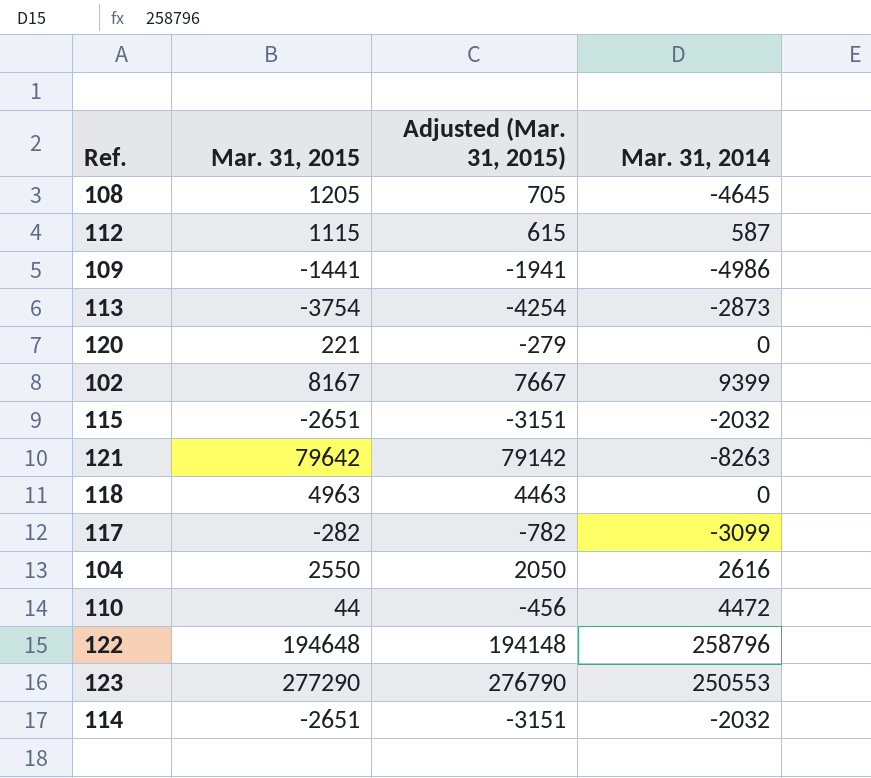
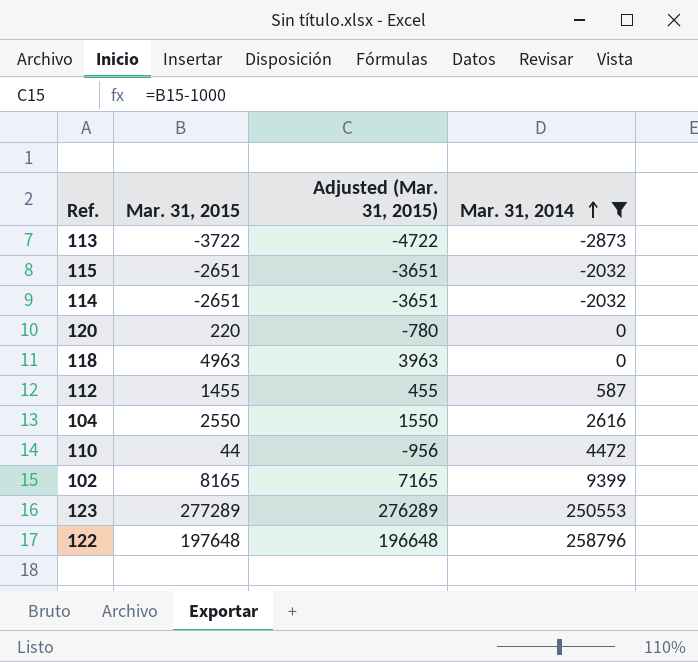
filter: none -> Mar. 31, 2014 >= -2873
row order: none -> Mar. 31, 2014 ascending
column Adjusted (Mar. 31, 2015) | formula: [Mar. 31, 2015] - 500 -> [Mar. 31, 2015] - 1000
113 | Mar. 31, 2015: -3754 -> -3722
120 | Mar. 31, 2015: 221 -> 220
112 | Mar. 31, 2015: 1115 -> 1455
102 | Mar. 31, 2015: 8167 -> 8165
123 | Mar. 31, 2015: 277290 -> 277289
122 | Mar. 31, 2015: 194648 -> 197648

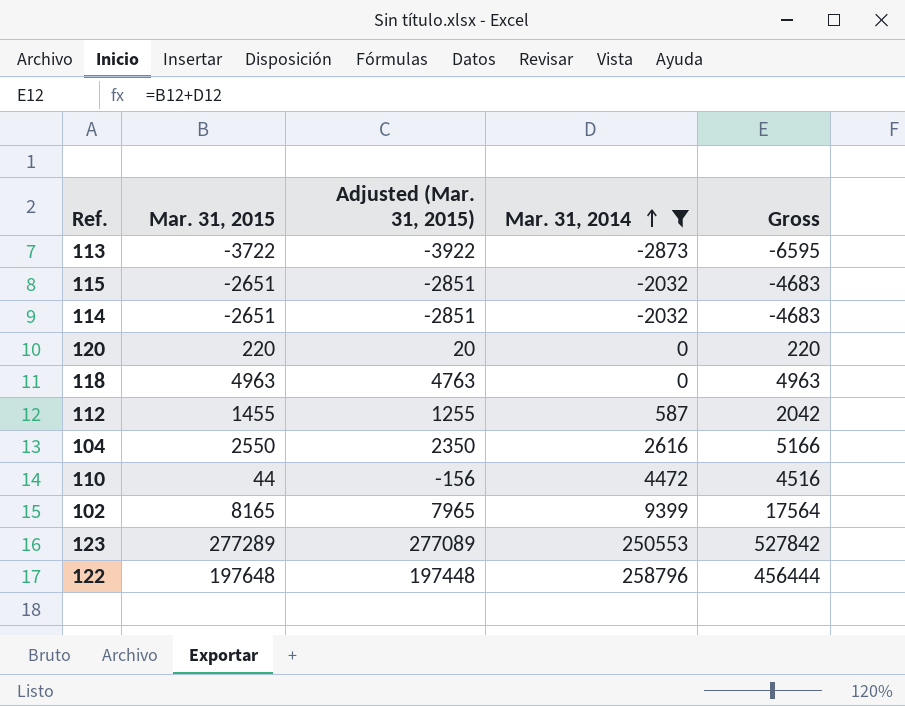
column Adjusted (Mar. 31, 2015) | formula: [Mar. 31, 2015] - 1000 -> [Mar. 31, 2015] - 200
column Gross | formula: none -> [Mar. 31, 2015] + [Mar. 31, 2014]

